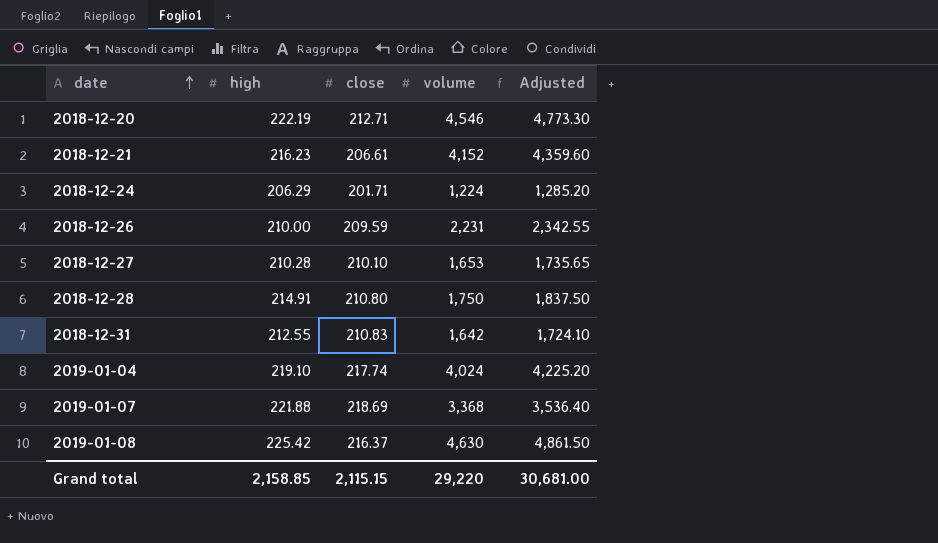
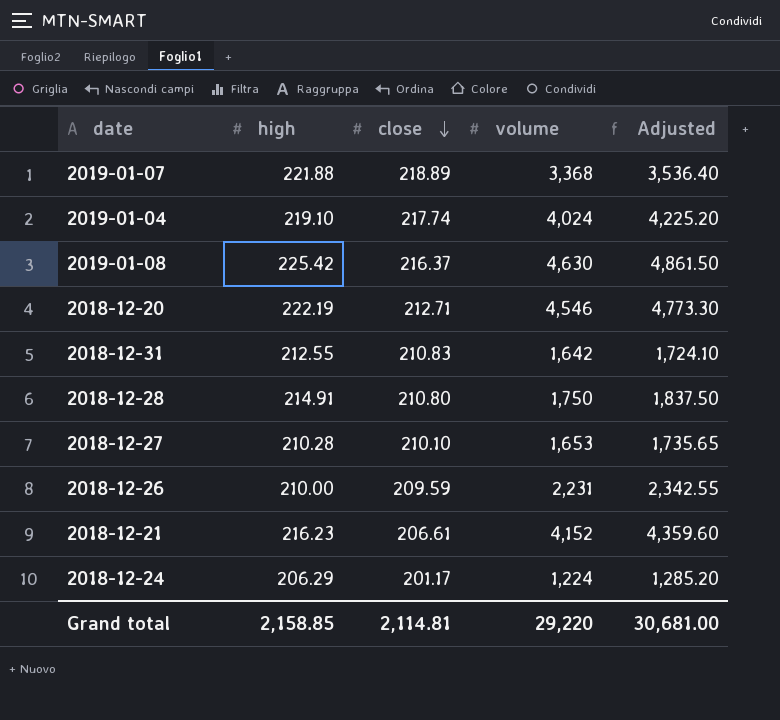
row order: date ascending -> close descending
2019-01-07 | close: 218.69 -> 218.89
2018-12-24 | close: 201.71 -> 201.17
Grand total | close: 2,115.15 -> 2,114.81

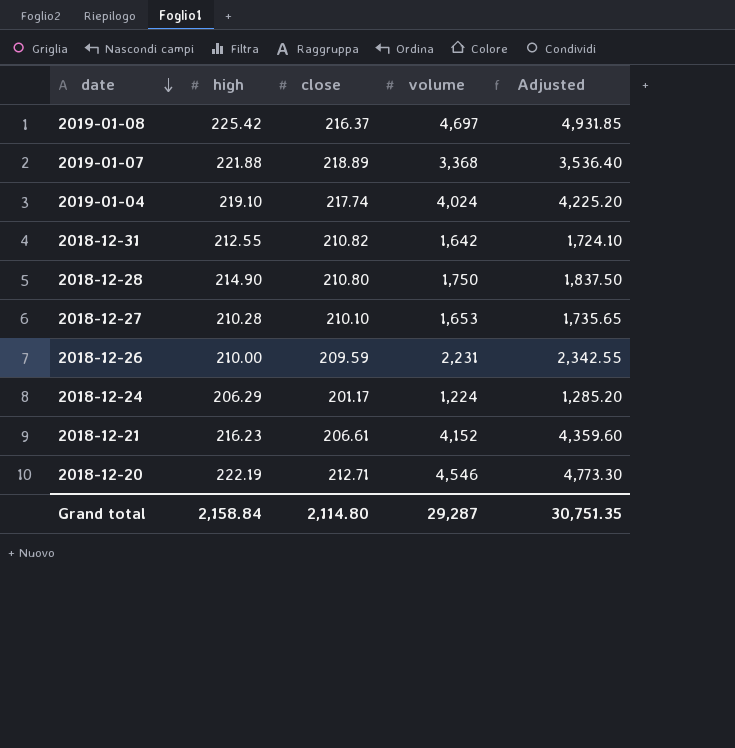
row order: close descending -> date descending
2019-01-08 | volume: 4,630 -> 4,697
2019-01-08 | Adjusted: 4,861.50 -> 4,931.85
2018-12-31 | close: 210.83 -> 210.82
2018-12-28 | high: 214.91 -> 214.90
Grand total | high: 2,158.85 -> 2,158.84
Grand total | close: 2,114.81 -> 2,114.80
Grand total | volume: 29,220 -> 29,287
Grand total | Adjusted: 30,681.00 -> 30,751.35

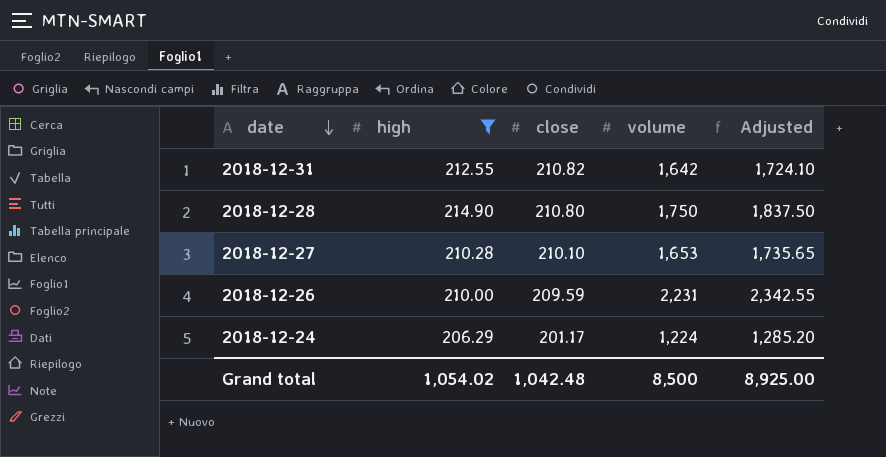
filter: none -> high <= 214.90
Grand total | high: 2,158.84 -> 1,054.02
Grand total | close: 2,114.80 -> 1,042.48
Grand total | volume: 29,287 -> 8,500
Grand total | Adjusted: 30,751.35 -> 8,925.00

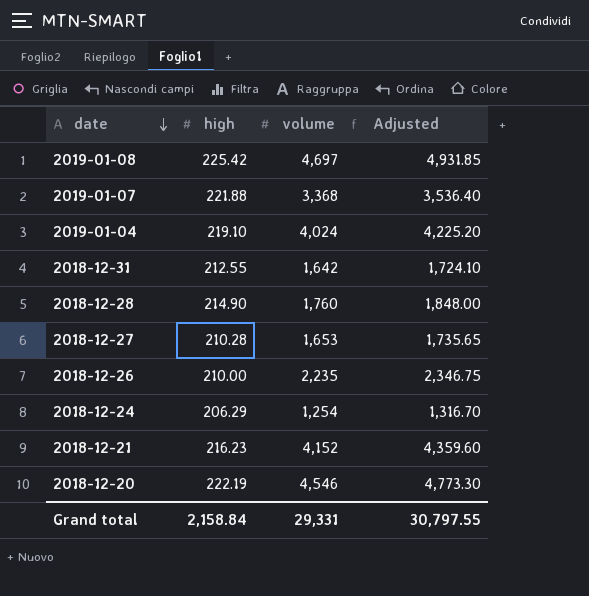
filter: high <= 214.90 -> none
column close | position: 3 -> none
2018-12-28 | volume: 1,750 -> 1,760
2018-12-28 | Adjusted: 1,837.50 -> 1,848.00
2018-12-26 | volume: 2,231 -> 2,235
2018-12-26 | Adjusted: 2,342.55 -> 2,346.75
2018-12-24 | volume: 1,224 -> 1,254
2018-12-24 | Adjusted: 1,285.20 -> 1,316.70
Grand total | high: 1,054.02 -> 2,158.84
Grand total | volume: 8,500 -> 29,331
Grand total | Adjusted: 8,925.00 -> 30,797.55

